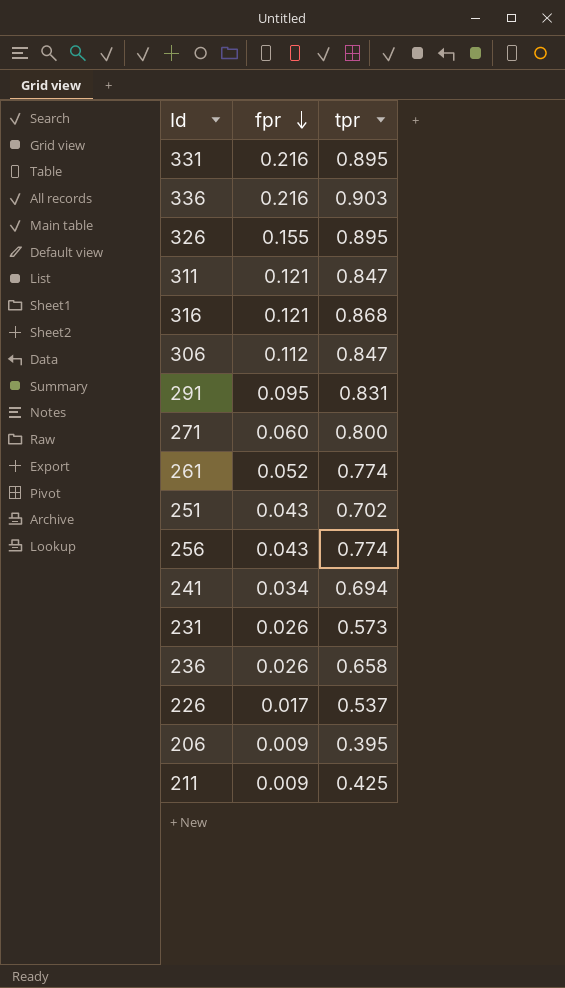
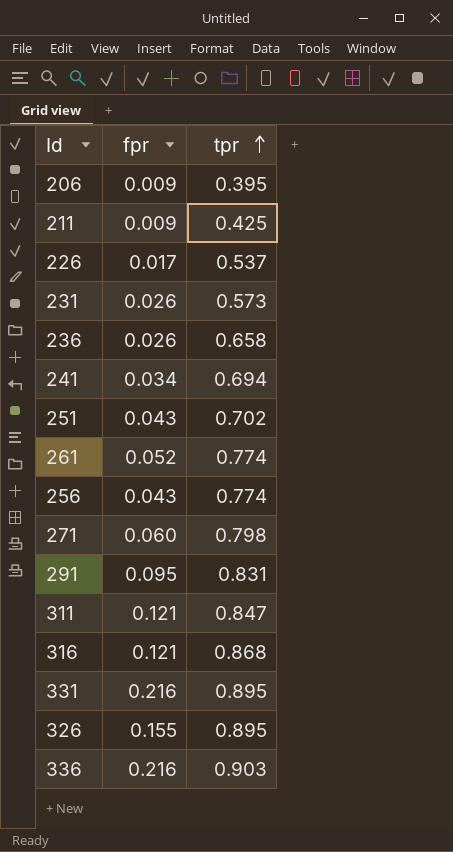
row order: fpr descending -> tpr ascending
row 306: 0.112 | 0.847 -> none
271 | tpr: 0.800 -> 0.798

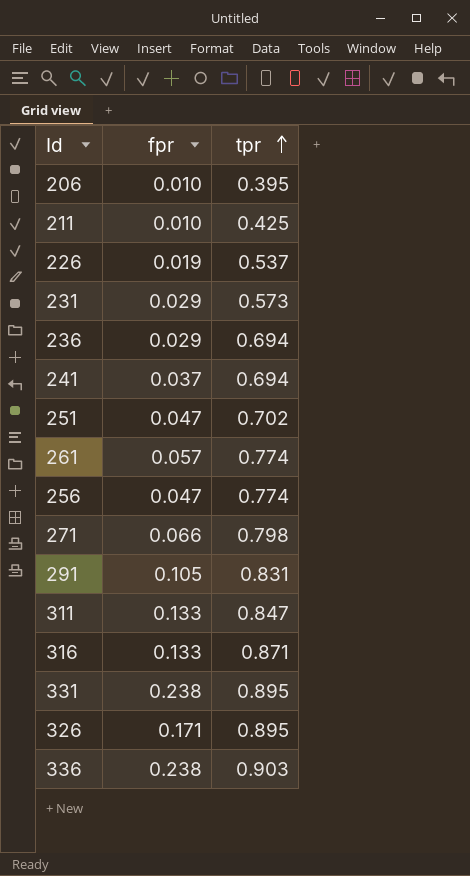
206 | fpr: 0.009 -> 0.010
211 | fpr: 0.009 -> 0.010
226 | fpr: 0.017 -> 0.019
231 | fpr: 0.026 -> 0.029
236 | fpr: 0.026 -> 0.029
236 | tpr: 0.658 -> 0.694
241 | fpr: 0.034 -> 0.037
251 | fpr: 0.043 -> 0.047
261 | fpr: 0.052 -> 0.057
256 | fpr: 0.043 -> 0.047
271 | fpr: 0.060 -> 0.066
291 | fpr: 0.095 -> 0.105
311 | fpr: 0.121 -> 0.133
316 | fpr: 0.121 -> 0.133
316 | tpr: 0.868 -> 0.871
331 | fpr: 0.216 -> 0.238
326 | fpr: 0.155 -> 0.171
336 | fpr: 0.216 -> 0.238

